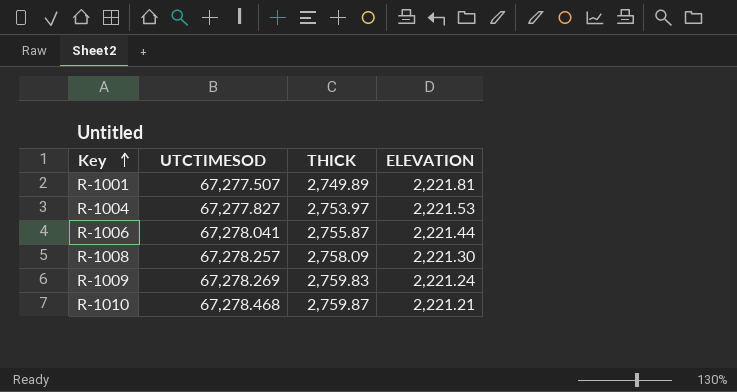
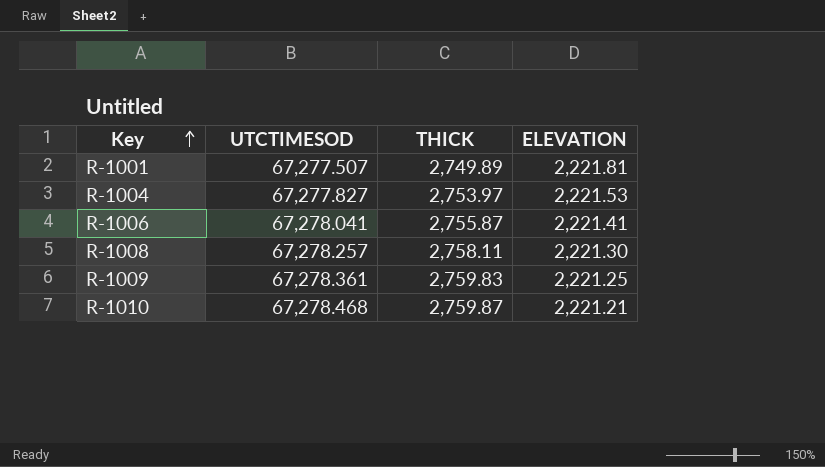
R-1006 | ELEVATION: 2,221.44 -> 2,221.41
R-1008 | THICK: 2,758.09 -> 2,758.11
R-1009 | UTCTIMESOD: 67,278.269 -> 67,278.361
R-1009 | ELEVATION: 2,221.24 -> 2,221.25

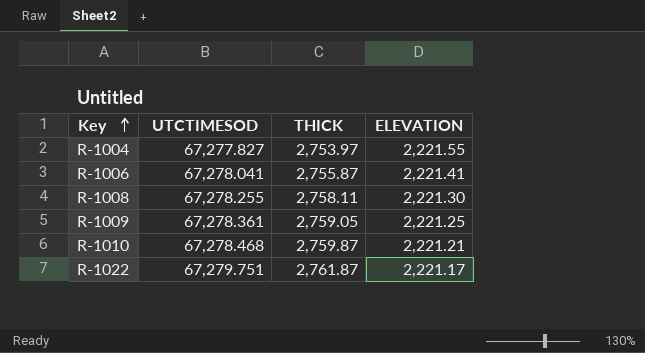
row R-1001: 67,277.507 | 2,749.89 | 2,221.81 -> none
R-1004 | ELEVATION: 2,221.53 -> 2,221.55
R-1008 | UTCTIMESOD: 67,278.257 -> 67,278.255
R-1009 | THICK: 2,759.83 -> 2,759.05
row R-1022: none -> 67,279.751 | 2,761.87 | 2,221.17

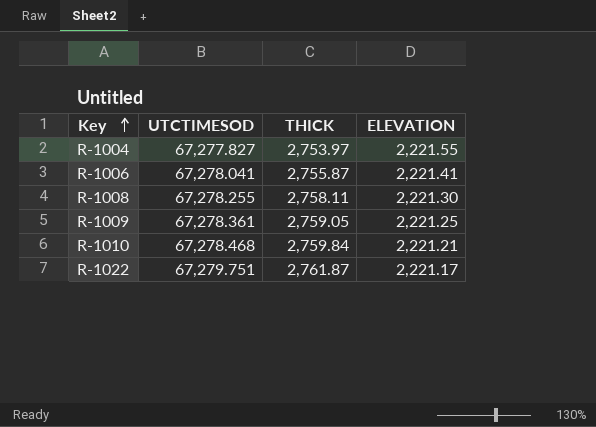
R-1010 | THICK: 2,759.87 -> 2,759.84

